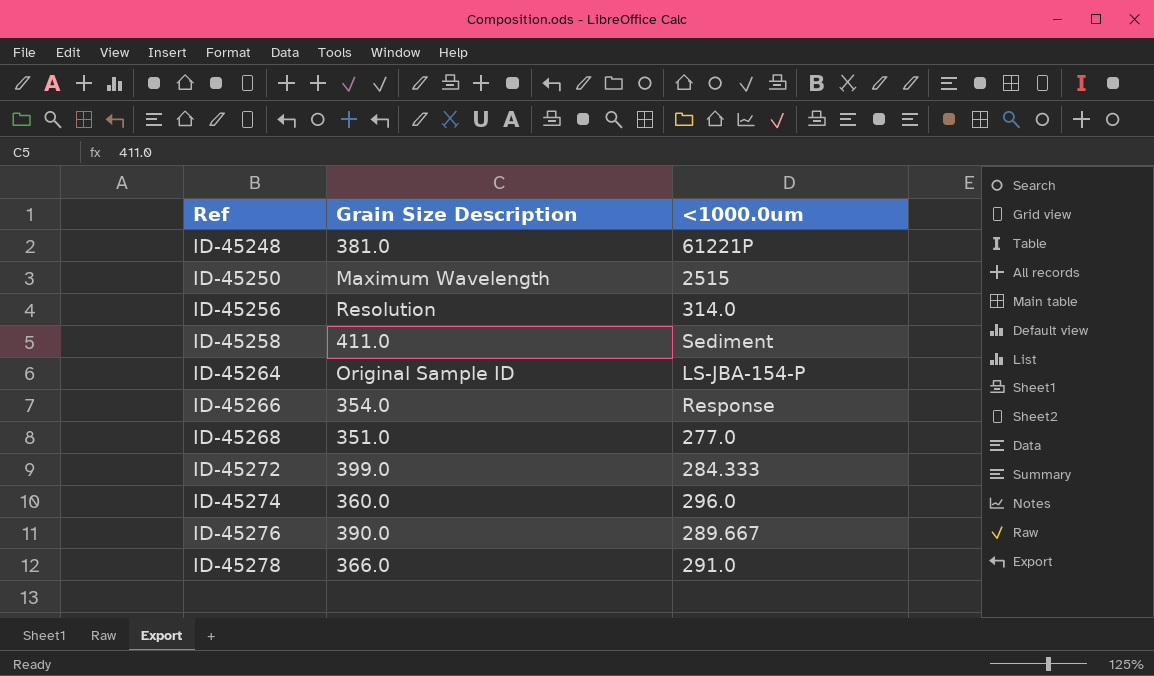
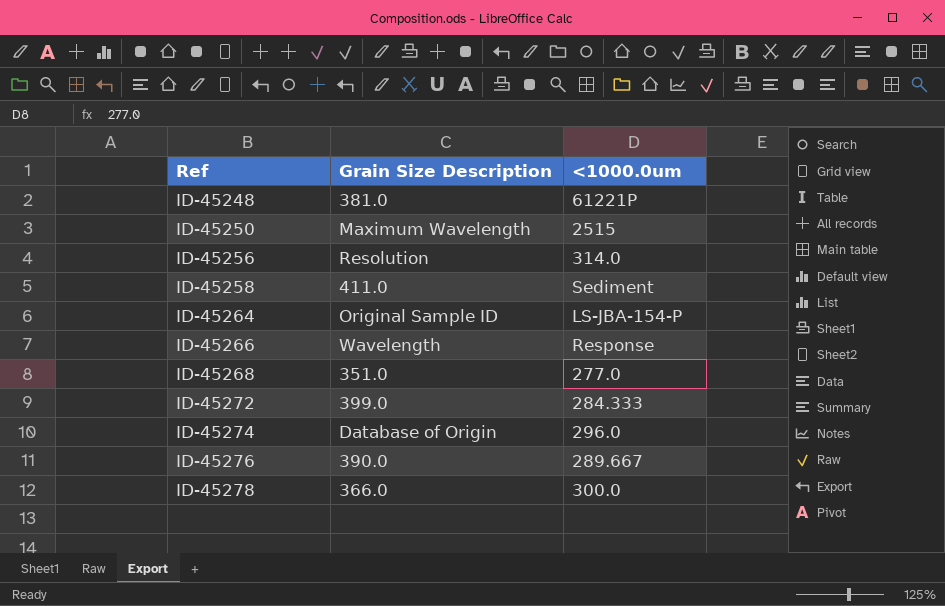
ID-45266 | Grain Size Description: 354.0 -> Wavelength
ID-45274 | Grain Size Description: 360.0 -> Database of Origin
ID-45278 | <1000.0um: 291.0 -> 300.0

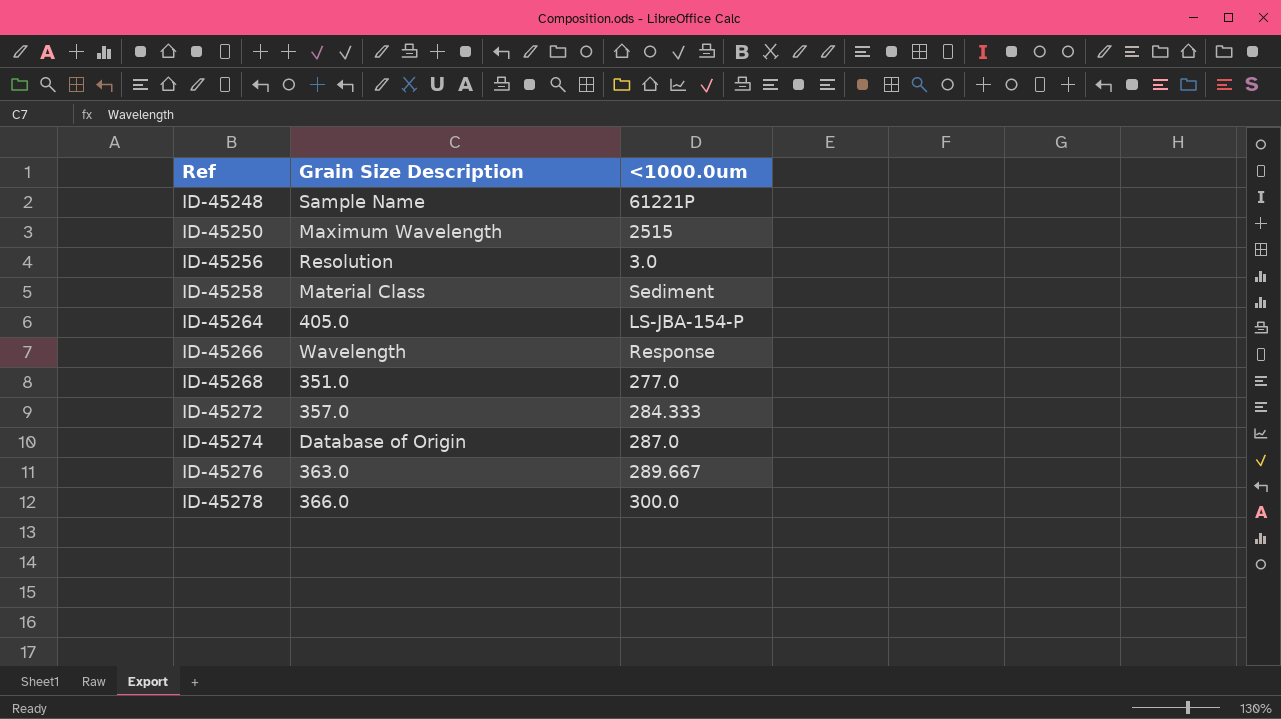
ID-45248 | Grain Size Description: 381.0 -> Sample Name
ID-45256 | <1000.0um: 314.0 -> 3.0
ID-45258 | Grain Size Description: 411.0 -> Material Class
ID-45264 | Grain Size Description: Original Sample ID -> 405.0
ID-45272 | Grain Size Description: 399.0 -> 357.0
ID-45274 | <1000.0um: 296.0 -> 287.0
ID-45276 | Grain Size Description: 390.0 -> 363.0

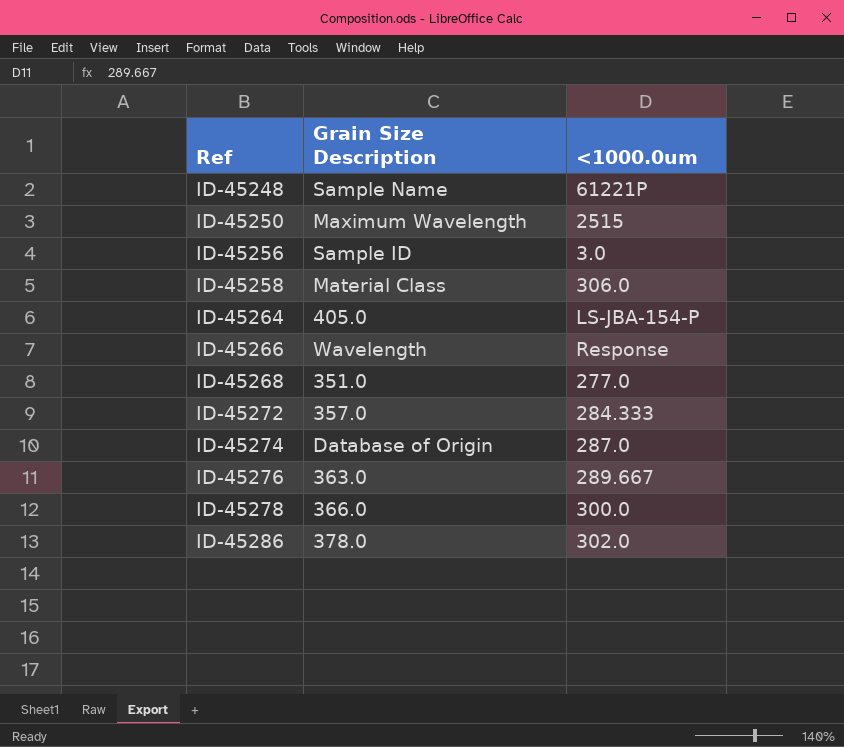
ID-45256 | Grain Size Description: Resolution -> Sample ID
ID-45258 | <1000.0um: Sediment -> 306.0
row ID-45286: none -> 378.0 | 302.0

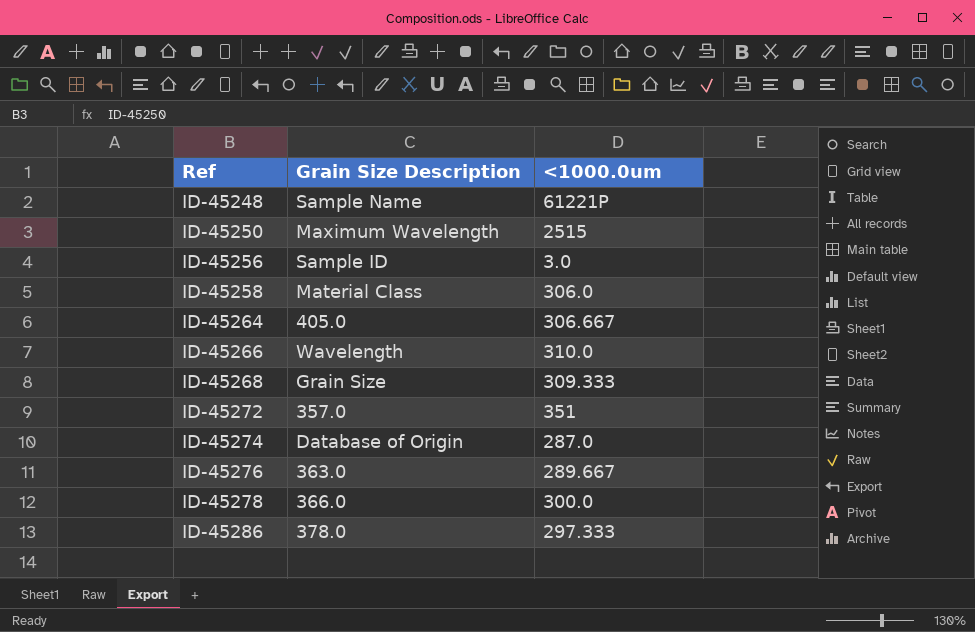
ID-45264 | <1000.0um: LS-JBA-154-P -> 306.667
ID-45266 | <1000.0um: Response -> 310.0
ID-45268 | Grain Size Description: 351.0 -> Grain Size
ID-45268 | <1000.0um: 277.0 -> 309.333
ID-45272 | <1000.0um: 284.333 -> 351
ID-45286 | <1000.0um: 302.0 -> 297.333

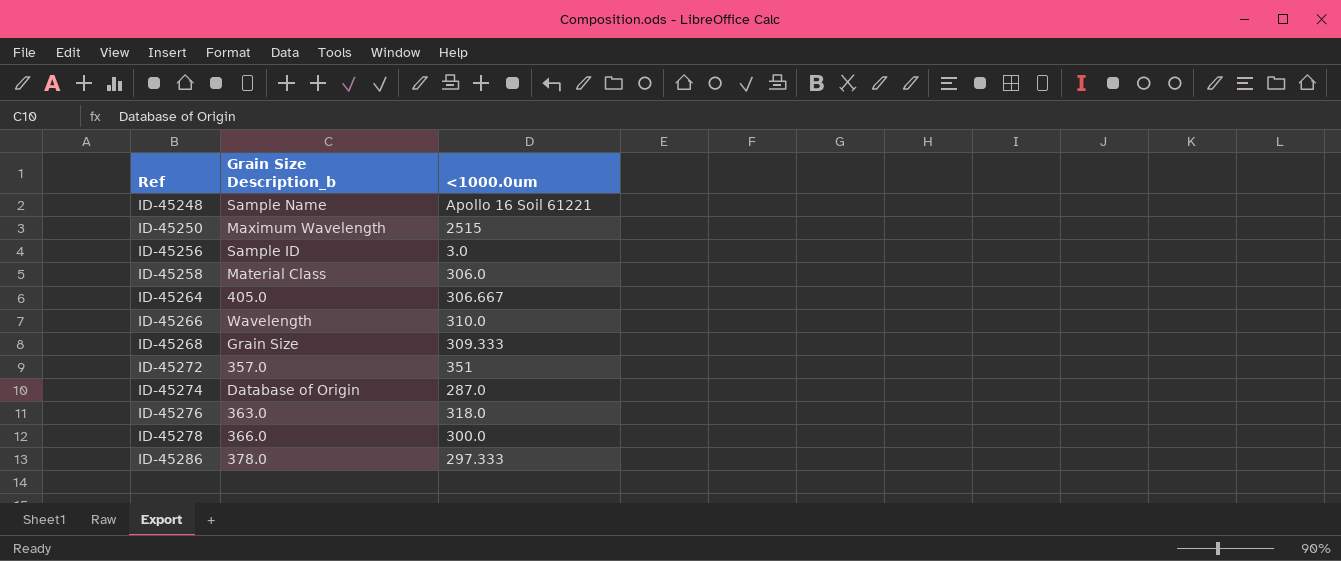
column name: Grain Size Description -> Grain Size Description_b
ID-45248 | <1000.0um: 61221P -> Apollo 16 Soil 61221
ID-45276 | <1000.0um: 289.667 -> 318.0

